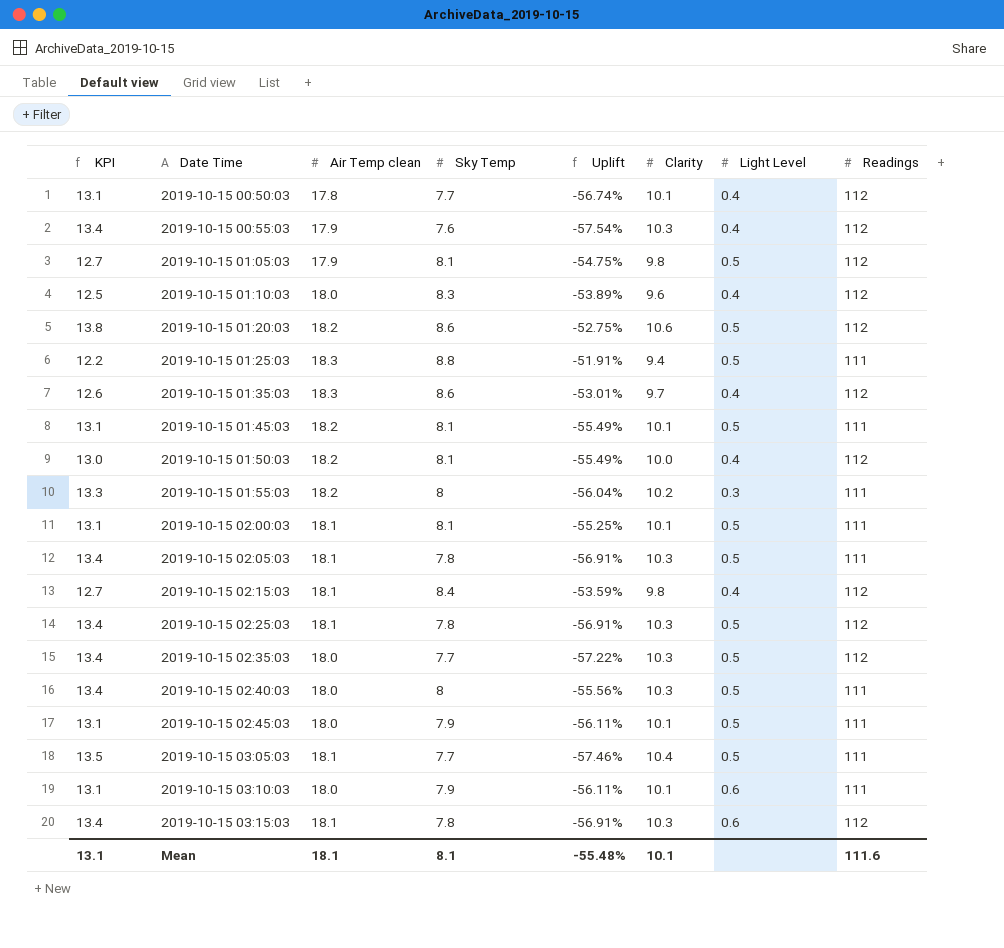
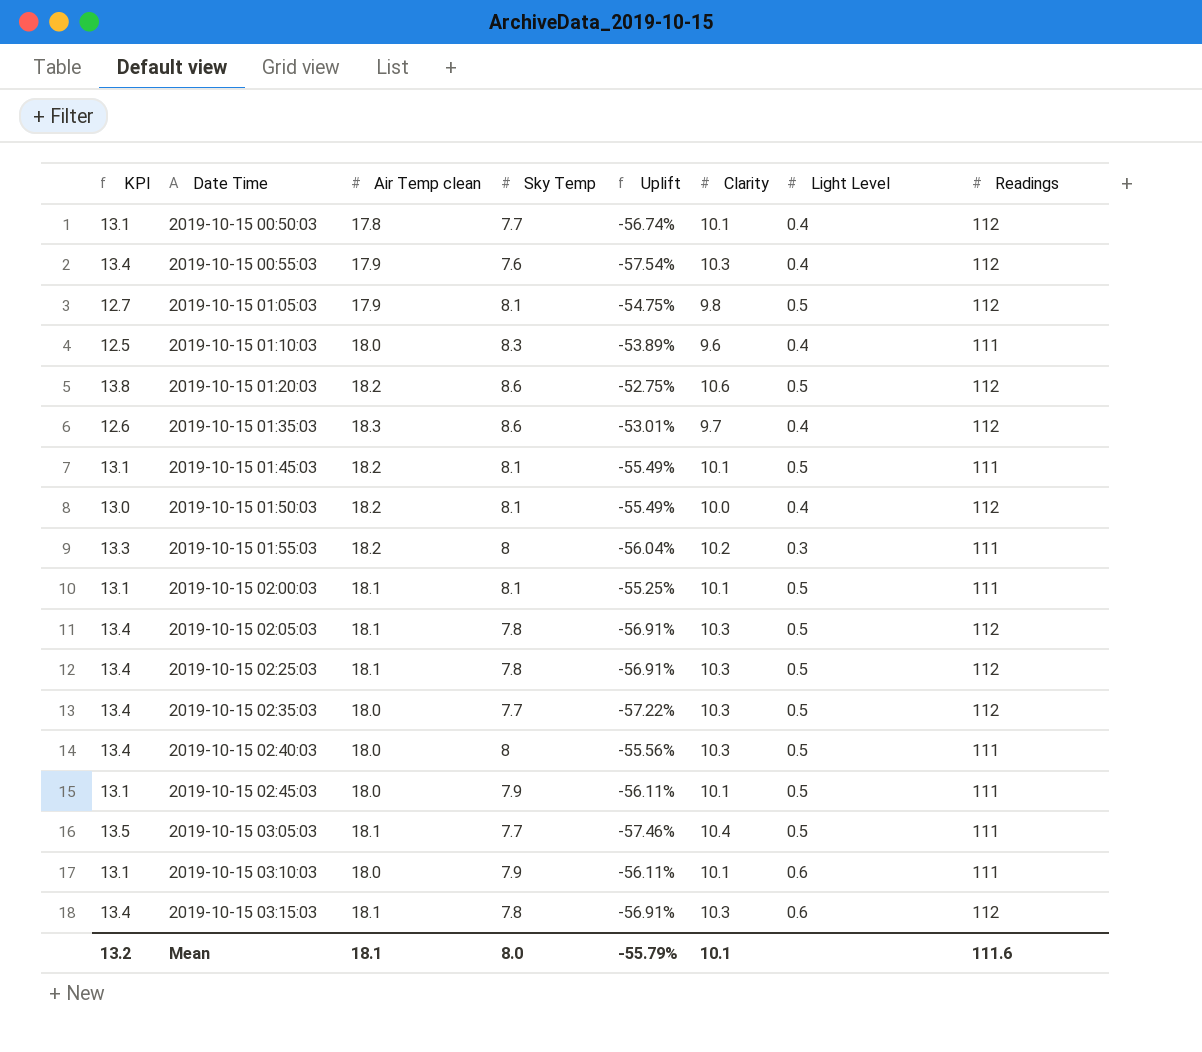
row 2019-10-15 01:25:03: 12.2 | 18.3 | 8.8 | -51.91% | 9.4 | 0.5 | 111 -> none
row 2019-10-15 02:15:03: 12.7 | 18.1 | 8.4 | -53.59% | 9.8 | 0.4 | 112 -> none
2019-10-15 01:10:03 | Readings: 112 -> 111
2019-10-15 02:05:03 | Readings: 111 -> 112
Mean | KPI: 13.1 -> 13.2
Mean | Sky Temp: 8.1 -> 8.0
Mean | Uplift: -55.48% -> -55.79%

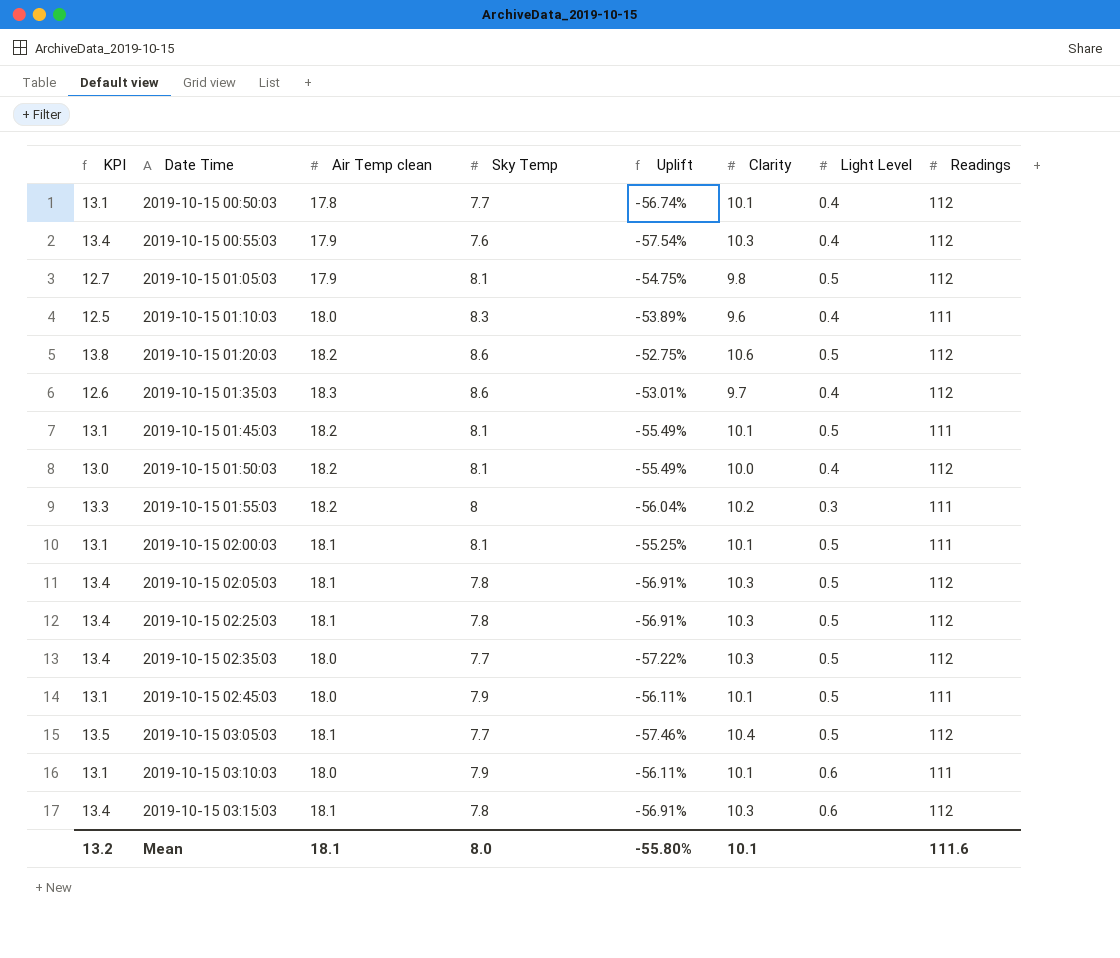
row 2019-10-15 02:40:03: 13.4 | 18.0 | 8 | -55.56% | 10.3 | 0.5 | 111 -> none
2019-10-15 03:05:03 | Readings: 111 -> 112
Mean | Uplift: -55.79% -> -55.80%

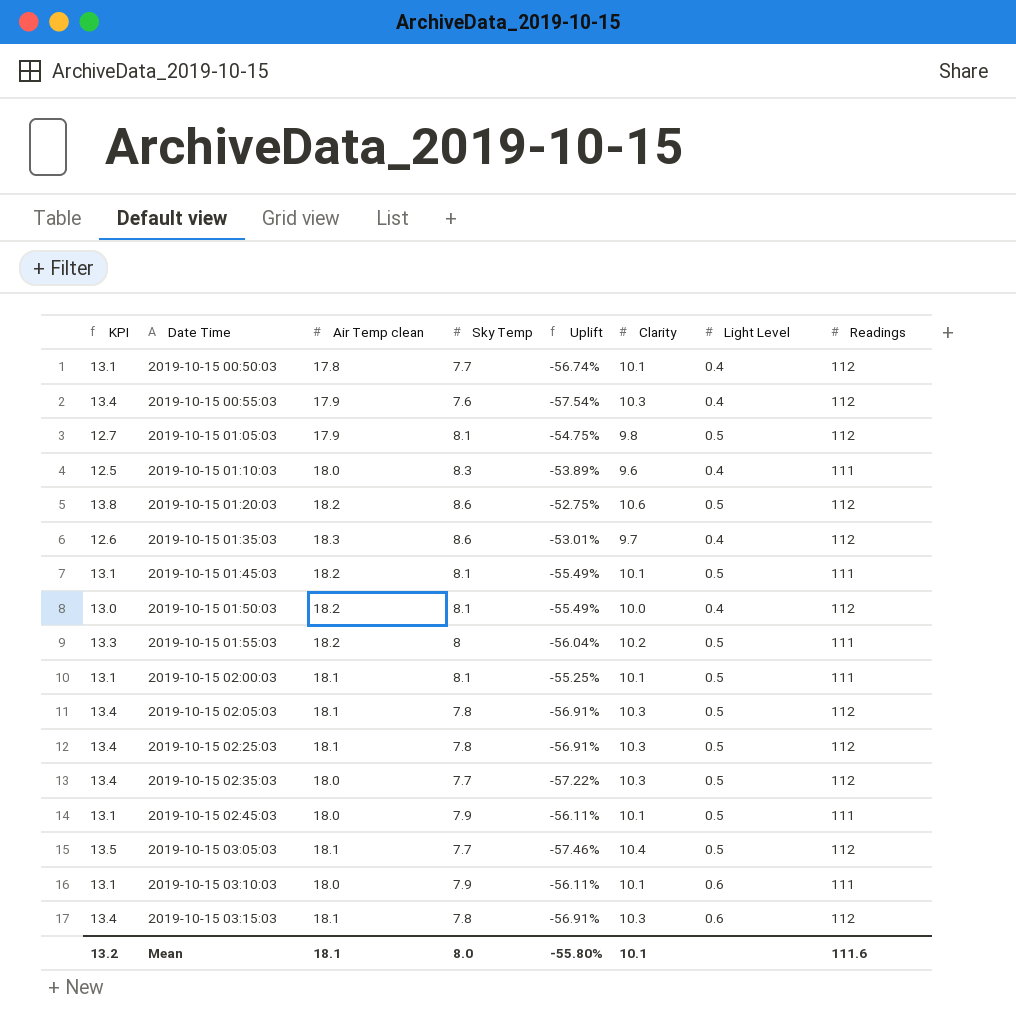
2019-10-15 01:55:03 | Light Level: 0.3 -> 0.5

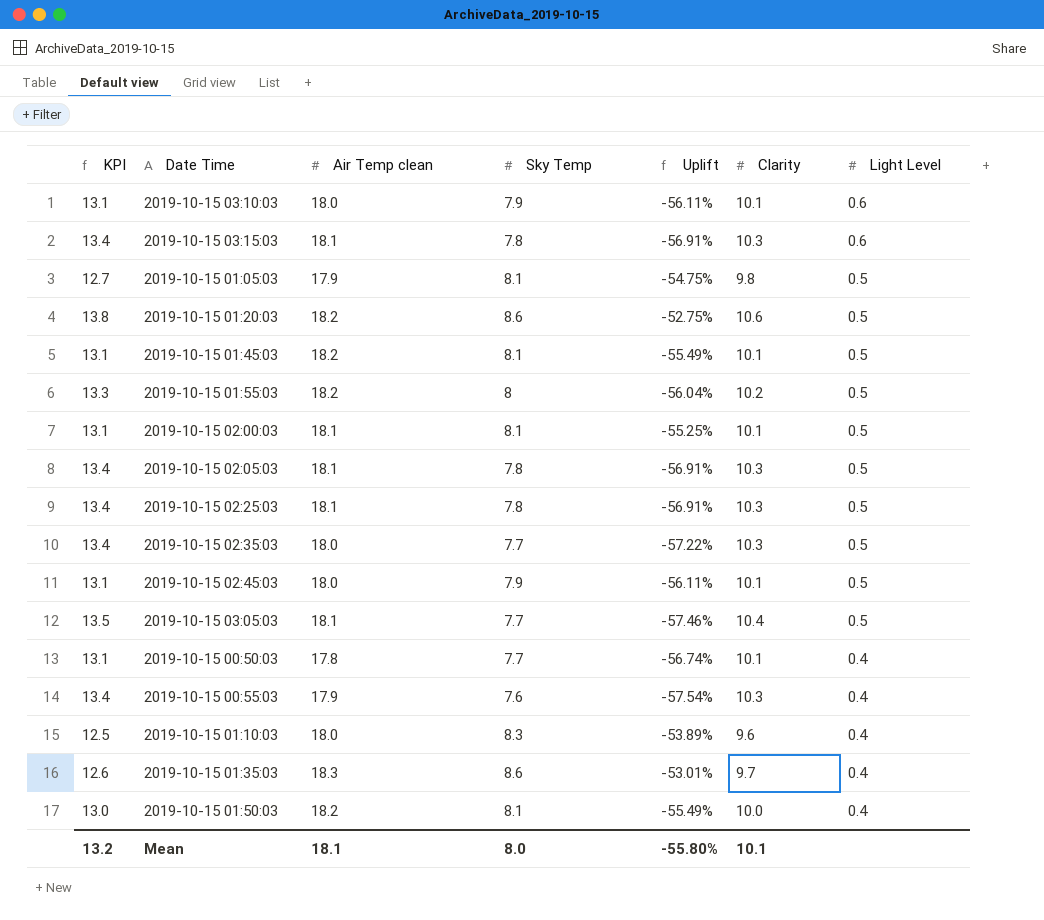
row order: Date Time ascending -> Light Level descending
column Readings | position: 8 -> none

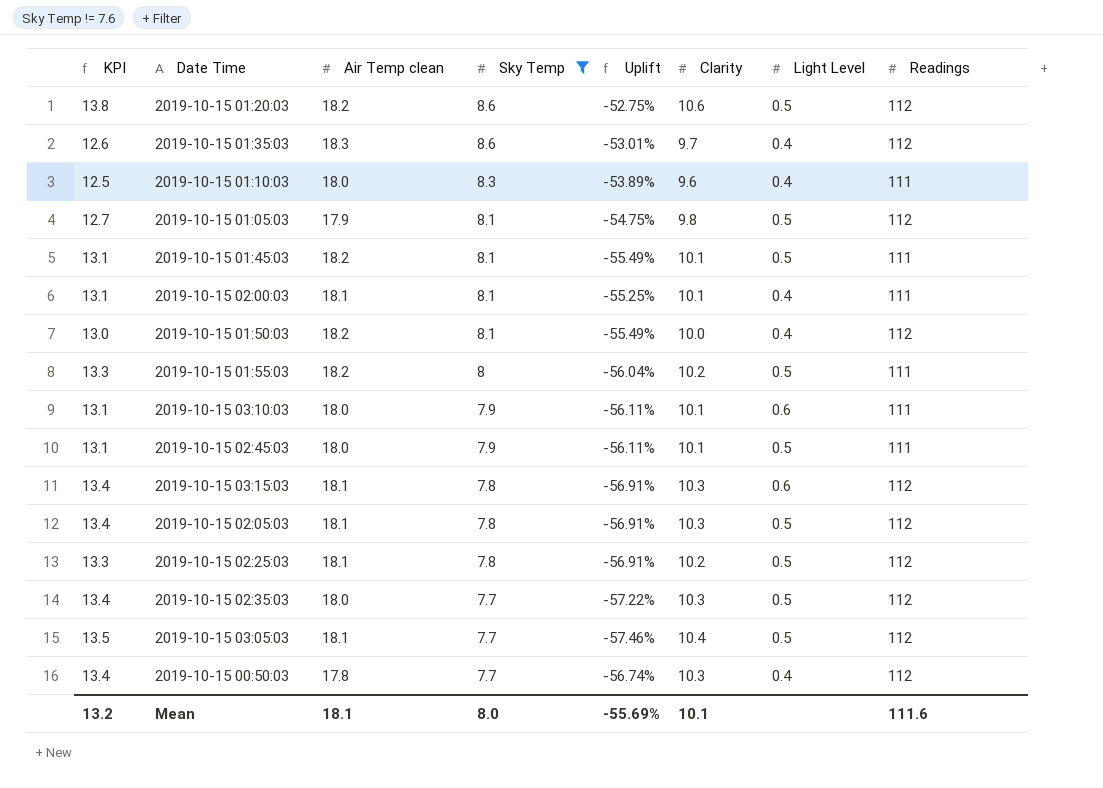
filter: none -> Sky Temp != 7.6
row order: Light Level descending -> Sky Temp descending
column Readings | position: none -> 8
2019-10-15 02:00:03 | Light Level: 0.5 -> 0.4
2019-10-15 02:25:03 | KPI: 13.4 -> 13.3
2019-10-15 02:25:03 | Clarity: 10.3 -> 10.2
2019-10-15 00:50:03 | KPI: 13.1 -> 13.4
2019-10-15 00:50:03 | Clarity: 10.1 -> 10.3
Mean | Uplift: -55.80% -> -55.69%

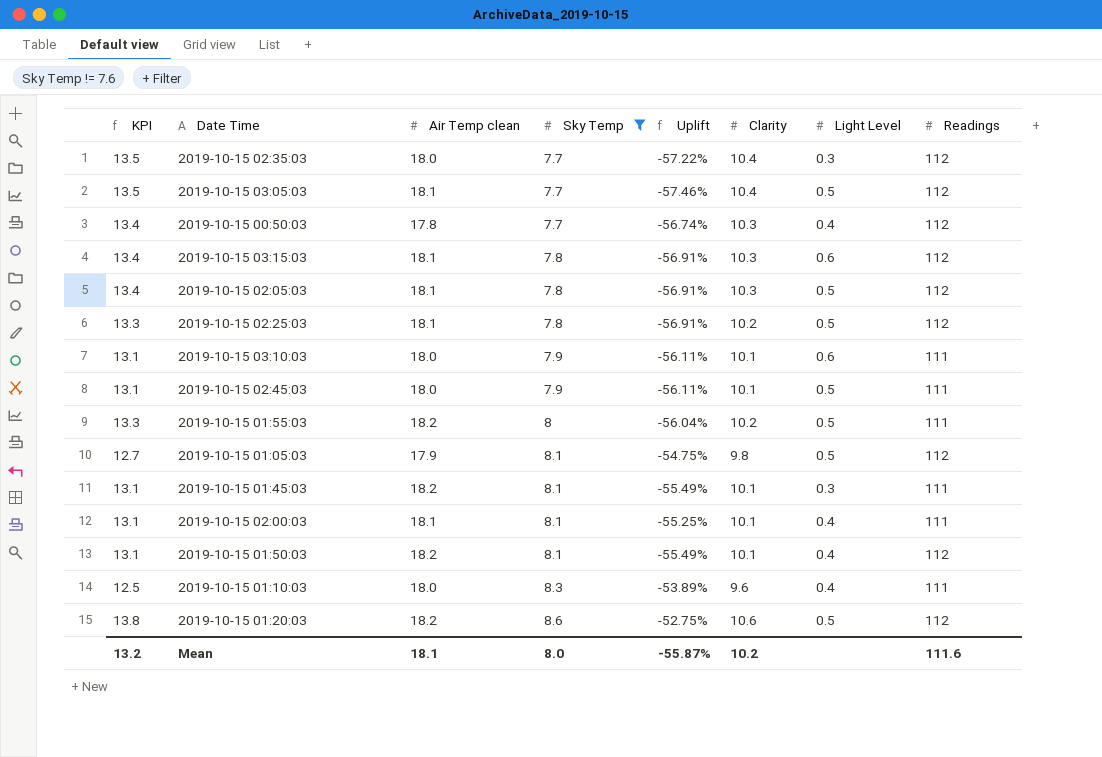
row order: Sky Temp descending -> Sky Temp ascending
row 2019-10-15 01:35:03: 12.6 | 18.3 | 8.6 | -53.01% | 9.7 | 0.4 | 112 -> none
2019-10-15 02:35:03 | KPI: 13.4 -> 13.5
2019-10-15 02:35:03 | Clarity: 10.3 -> 10.4
2019-10-15 02:35:03 | Light Level: 0.5 -> 0.3
2019-10-15 01:45:03 | Light Level: 0.5 -> 0.3
2019-10-15 01:50:03 | KPI: 13.0 -> 13.1
2019-10-15 01:50:03 | Clarity: 10.0 -> 10.1
Mean | Uplift: -55.69% -> -55.87%
Mean | Clarity: 10.1 -> 10.2

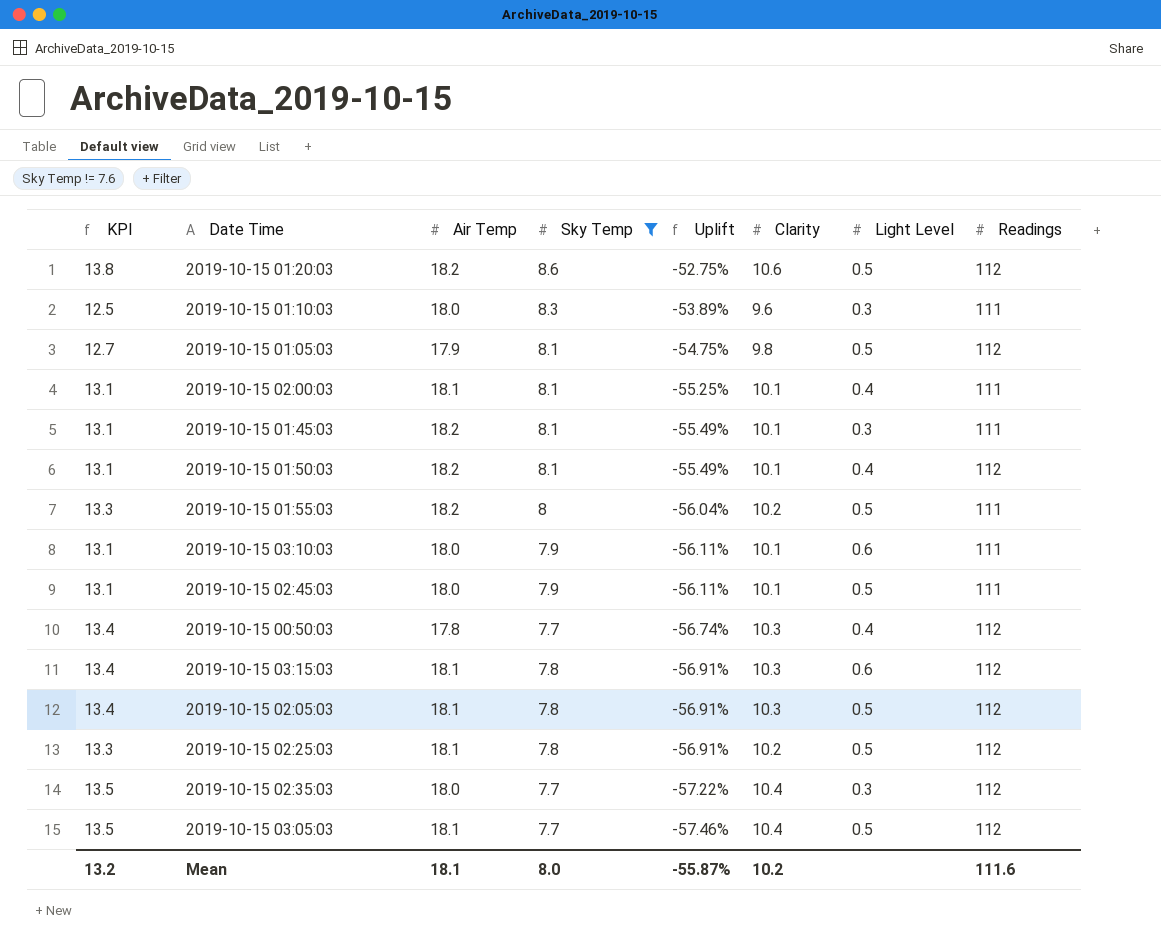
row order: Sky Temp ascending -> Uplift descending
column name: Air Temp clean -> Air Temp
2019-10-15 01:10:03 | Light Level: 0.4 -> 0.3

